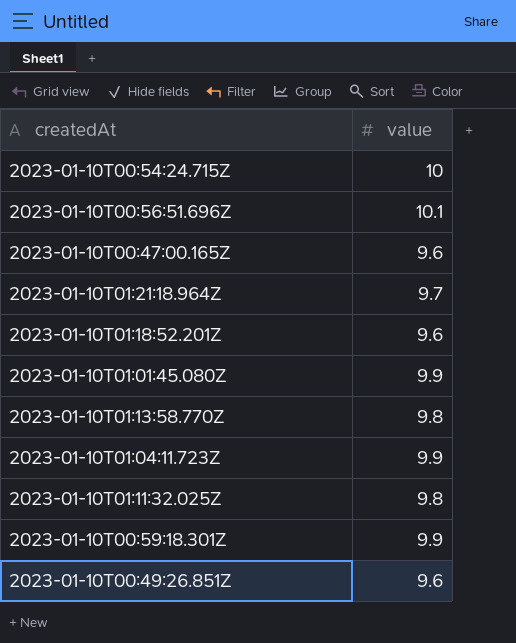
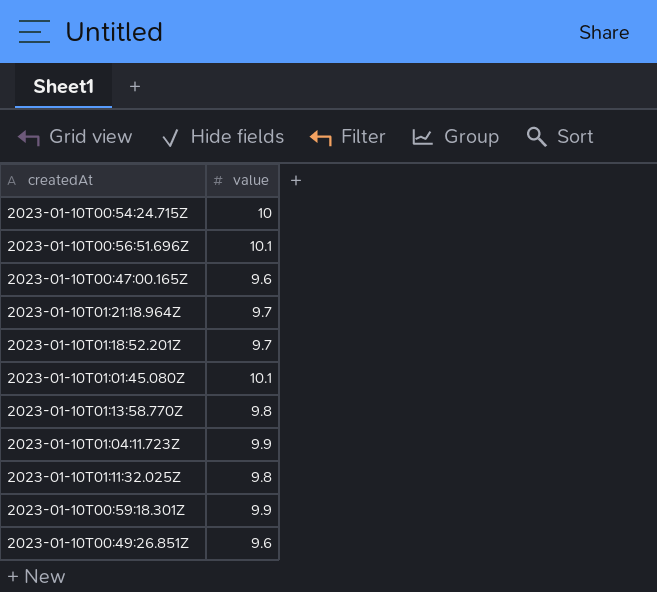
2023-01-10T01:18:52.201Z | value: 9.6 -> 9.7
2023-01-10T01:01:45.080Z | value: 9.9 -> 10.1

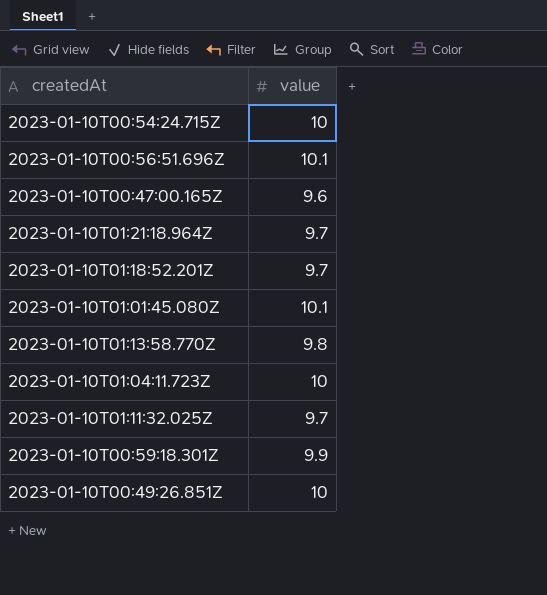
2023-01-10T01:04:11.723Z | value: 9.9 -> 10
2023-01-10T01:11:32.025Z | value: 9.8 -> 9.7
2023-01-10T00:49:26.851Z | value: 9.6 -> 10

